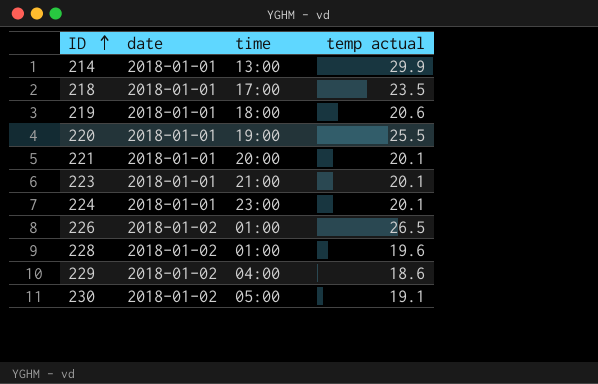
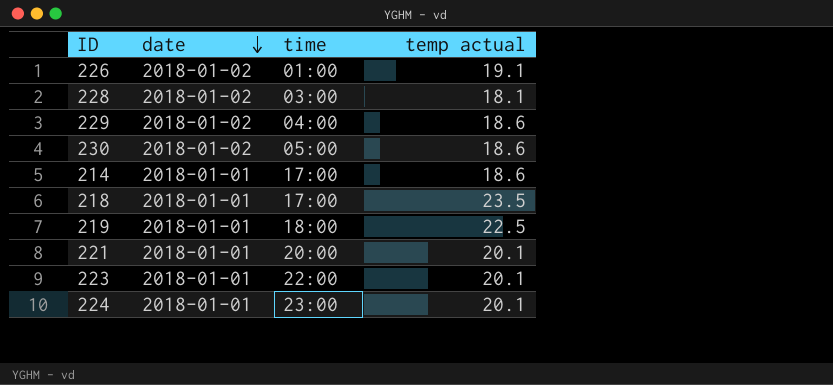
row order: ID ascending -> date descending
row 220: 2018-01-01 | 19:00 | 25.5 -> none
226 | temp actual: 26.5 -> 19.1
228 | time: 01:00 -> 03:00
228 | temp actual: 19.6 -> 18.1
230 | temp actual: 19.1 -> 18.6
214 | time: 13:00 -> 17:00
214 | temp actual: 29.9 -> 18.6
219 | temp actual: 20.6 -> 22.5
223 | time: 21:00 -> 22:00

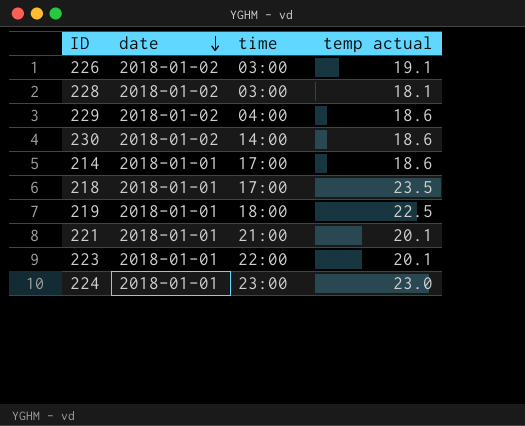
226 | time: 01:00 -> 03:00
230 | time: 05:00 -> 14:00
221 | time: 20:00 -> 21:00
224 | temp actual: 20.1 -> 23.0

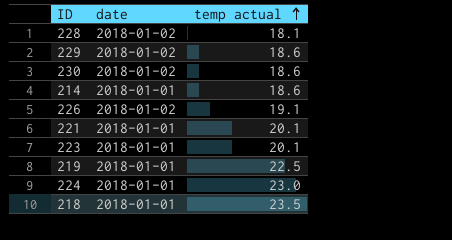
row order: date descending -> temp actual ascending
column time | position: 3 -> none

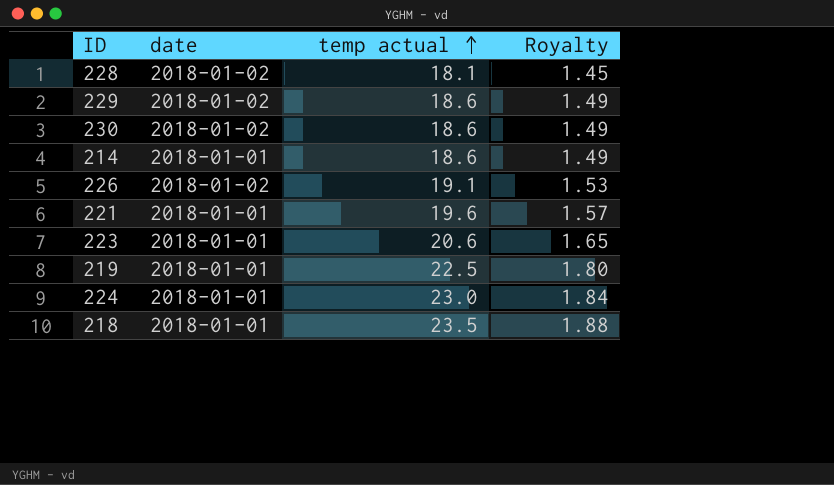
column Royalty | formula: none -> [temp actual] * 0.08
221 | temp actual: 20.1 -> 19.6
223 | temp actual: 20.1 -> 20.6

